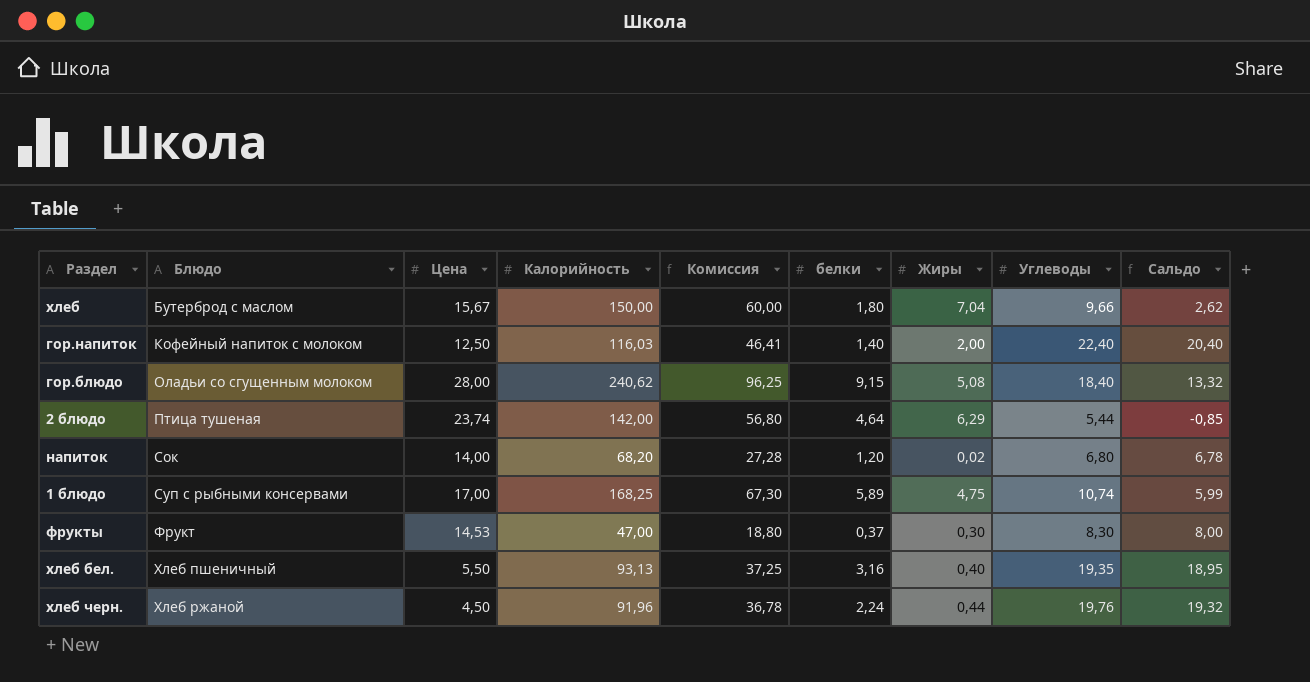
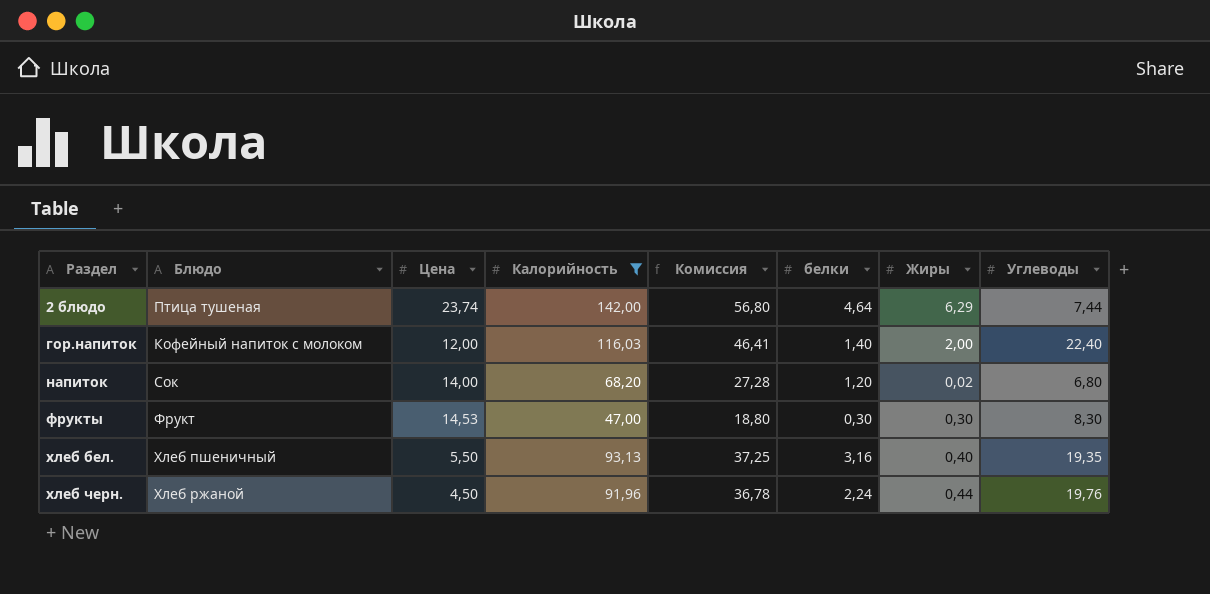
filter: none -> Калорийность <= 142,00
row order: Блюдо ascending -> Раздел ascending
column Сальдо | formula: [Углеводы] - [Жиры] -> none
2 блюдо | Углеводы: 5,44 -> 7,44
гор.напиток | Цена: 12,50 -> 12,00
фрукты | белки: 0,37 -> 0,30

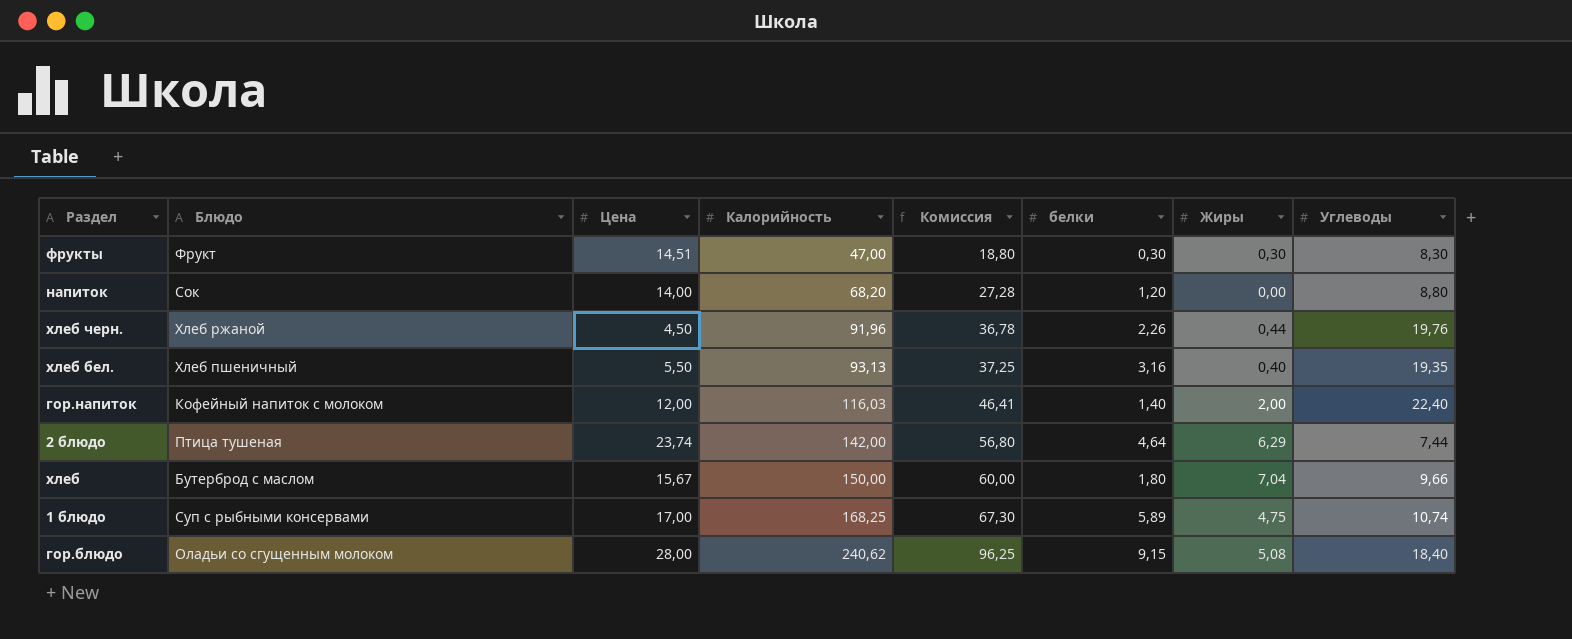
filter: Калорийность <= 142,00 -> none
row order: Раздел ascending -> Калорийность ascending
фрукты | Цена: 14,53 -> 14,51
напиток | Жиры: 0,02 -> 0,00
напиток | Углеводы: 6,80 -> 8,80
хлеб черн. | белки: 2,24 -> 2,26

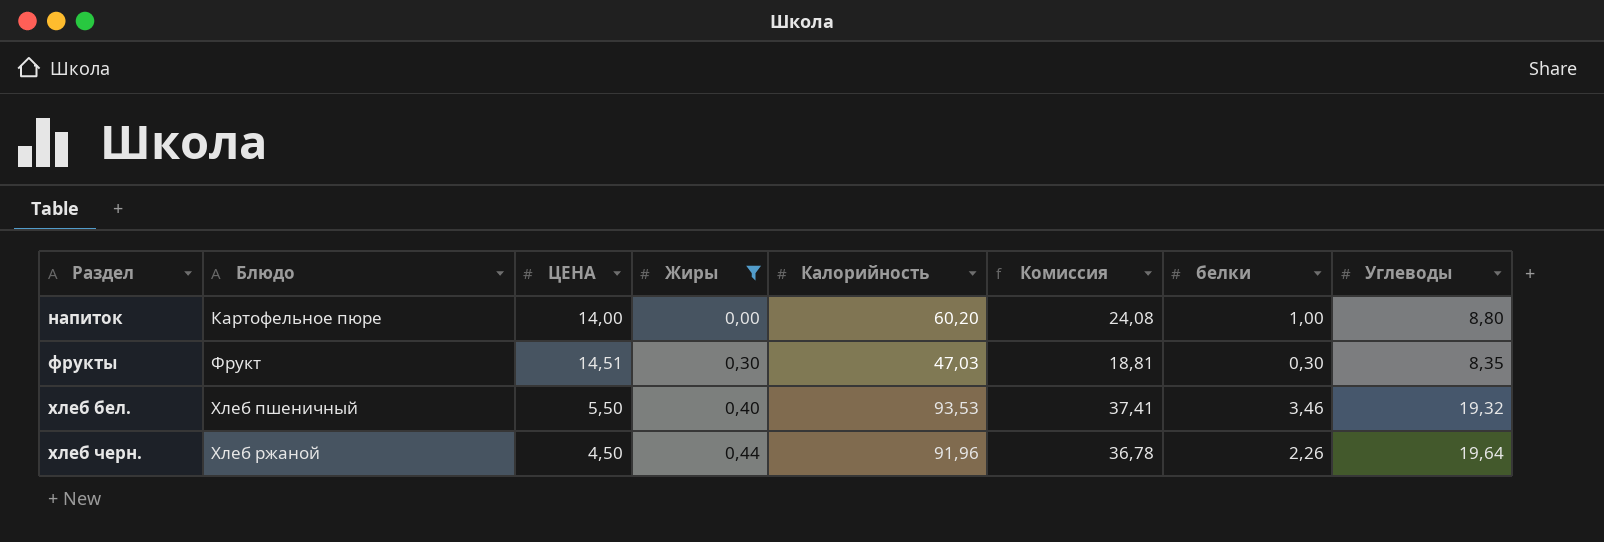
filter: none -> Жиры <= 0,44
row order: Калорийность ascending -> Раздел ascending
column name: Цена -> ЦЕНА
column Жиры | position: 7 -> 4
напиток | Блюдо: Сок -> Картофельное пюре
напиток | Калорийность: 68,20 -> 60,20
напиток | Комиссия: 27,28 -> 24,08
напиток | белки: 1,20 -> 1,00
фрукты | Калорийность: 47,00 -> 47,03
фрукты | Комиссия: 18,80 -> 18,81
фрукты | Углеводы: 8,30 -> 8,35
хлеб бел. | Калорийность: 93,13 -> 93,53
хлеб бел. | Комиссия: 37,25 -> 37,41
хлеб бел. | белки: 3,16 -> 3,46
хлеб бел. | Углеводы: 19,35 -> 19,32
хлеб черн. | Углеводы: 19,76 -> 19,64

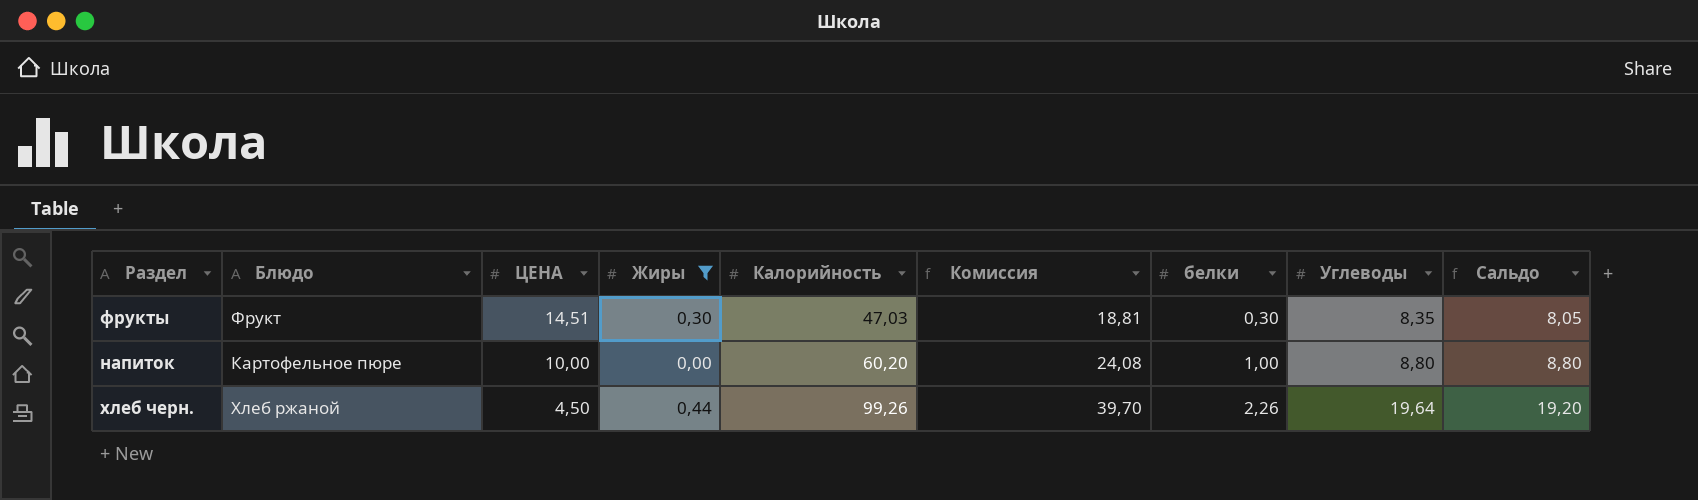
row order: Раздел ascending -> ЦЕНА descending
column Сальдо | formula: none -> [Углеводы] - [Жиры]
row хлеб бел.: Хлеб пшеничный | 5,50 | 0,40 | 93,53 | 37,41 | 3,46 | 19,32 -> none
напиток | ЦЕНА: 14,00 -> 10,00
хлеб черн. | Калорийность: 91,96 -> 99,26
хлеб черн. | Комиссия: 36,78 -> 39,70

